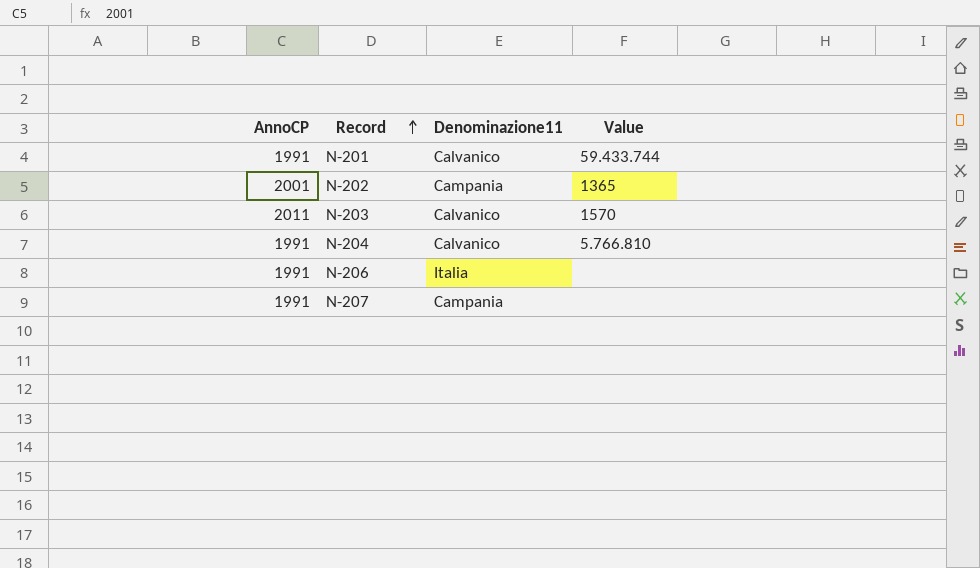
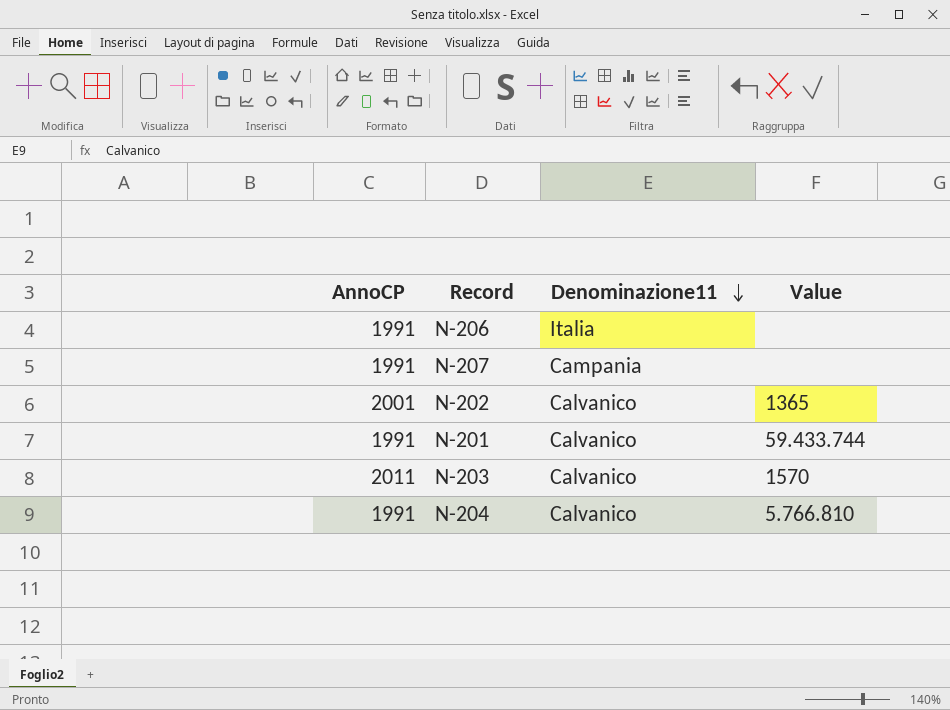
row order: Record ascending -> Denominazione11 descending
N-202 | Denominazione11: Campania -> Calvanico

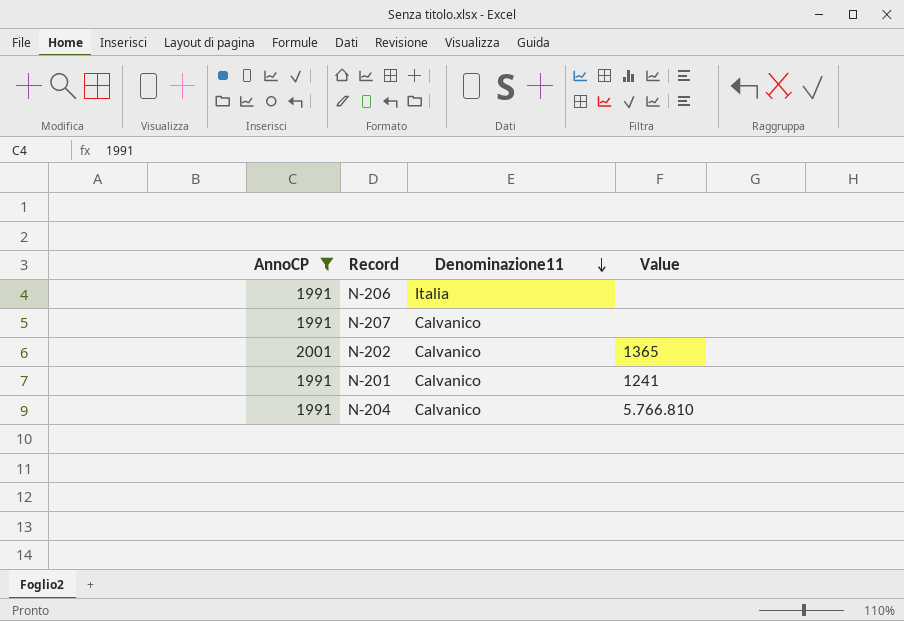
filter: none -> AnnoCP != 2011
N-207 | Denominazione11: Campania -> Calvanico
N-201 | Value: 59.433.744 -> 1241

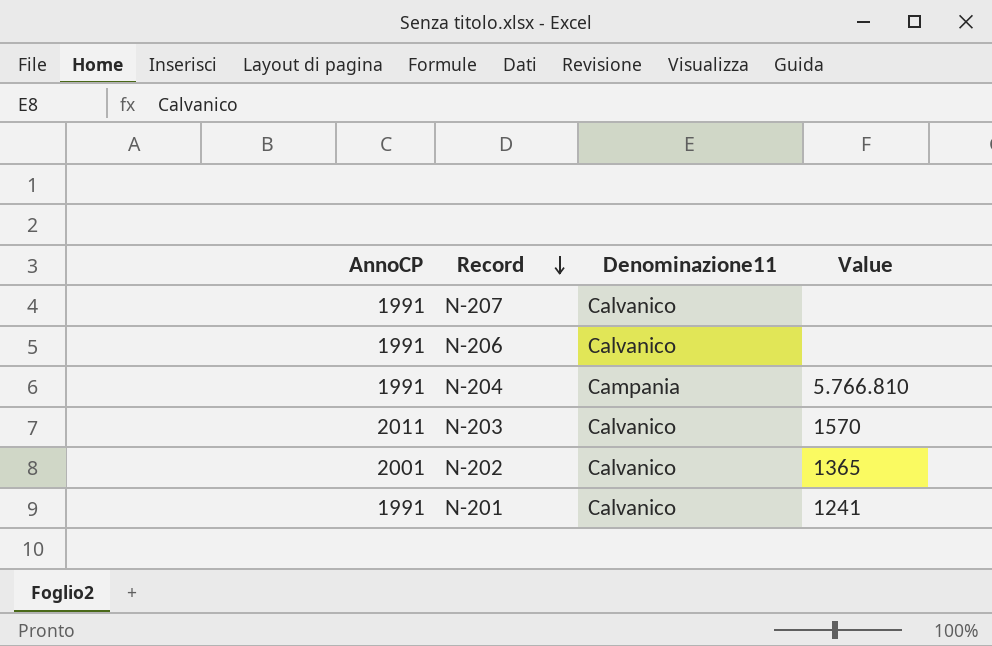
filter: AnnoCP != 2011 -> none
row order: Denominazione11 descending -> Record descending
N-206 | Denominazione11: Italia -> Calvanico
N-204 | Denominazione11: Calvanico -> Campania

